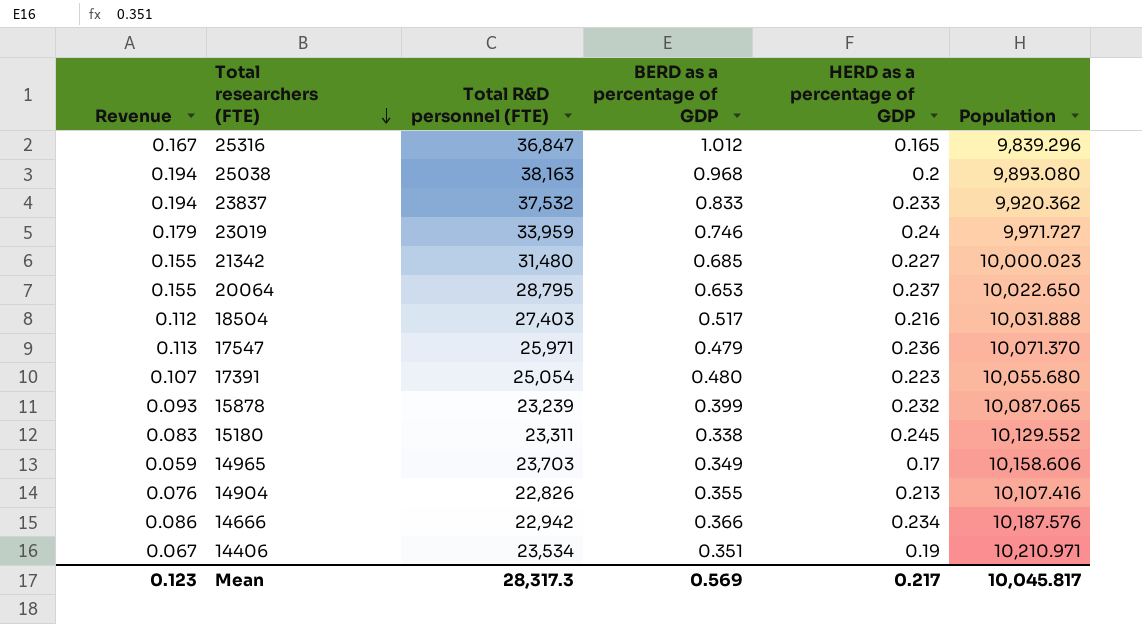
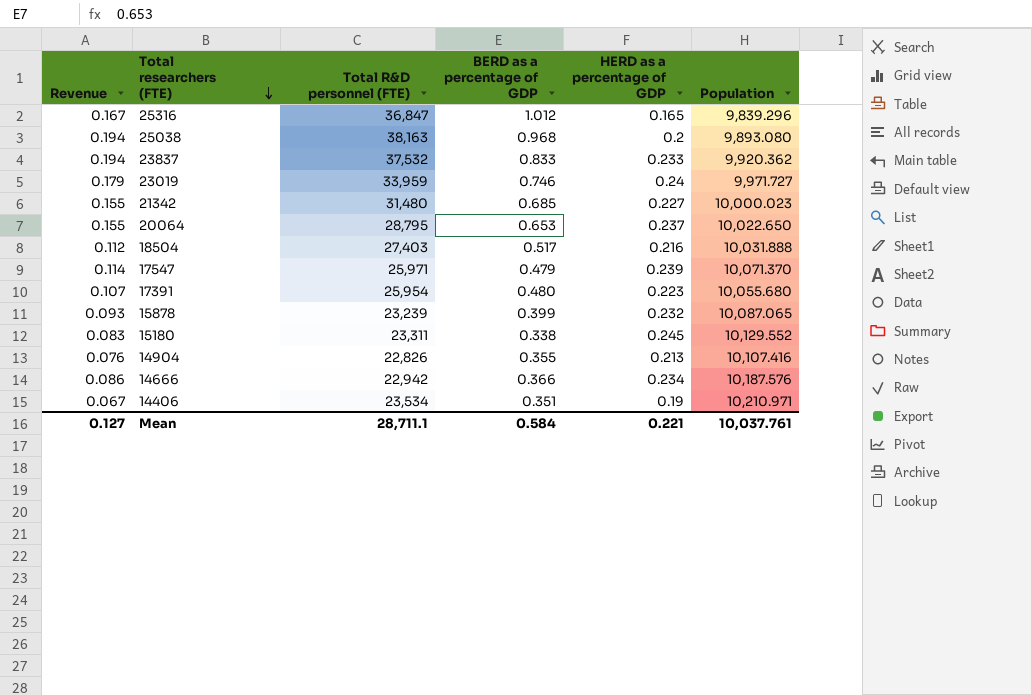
row 14965: 0.059 | 23,703 | 0.349 | 0.17 | 10,158.606 -> none
17547 | Revenue: 0.113 -> 0.114
17547 | HERD as a percentage of GDP: 0.236 -> 0.239
17391 | Total R&D personnel (FTE): 25,054 -> 25,954
Mean | Revenue: 0.123 -> 0.127
Mean | Total R&D personnel (FTE): 28,317.3 -> 28,711.1
Mean | BERD as a percentage of GDP: 0.569 -> 0.584
Mean | HERD as a percentage of GDP: 0.217 -> 0.221
Mean | Population: 10,045.817 -> 10,037.761

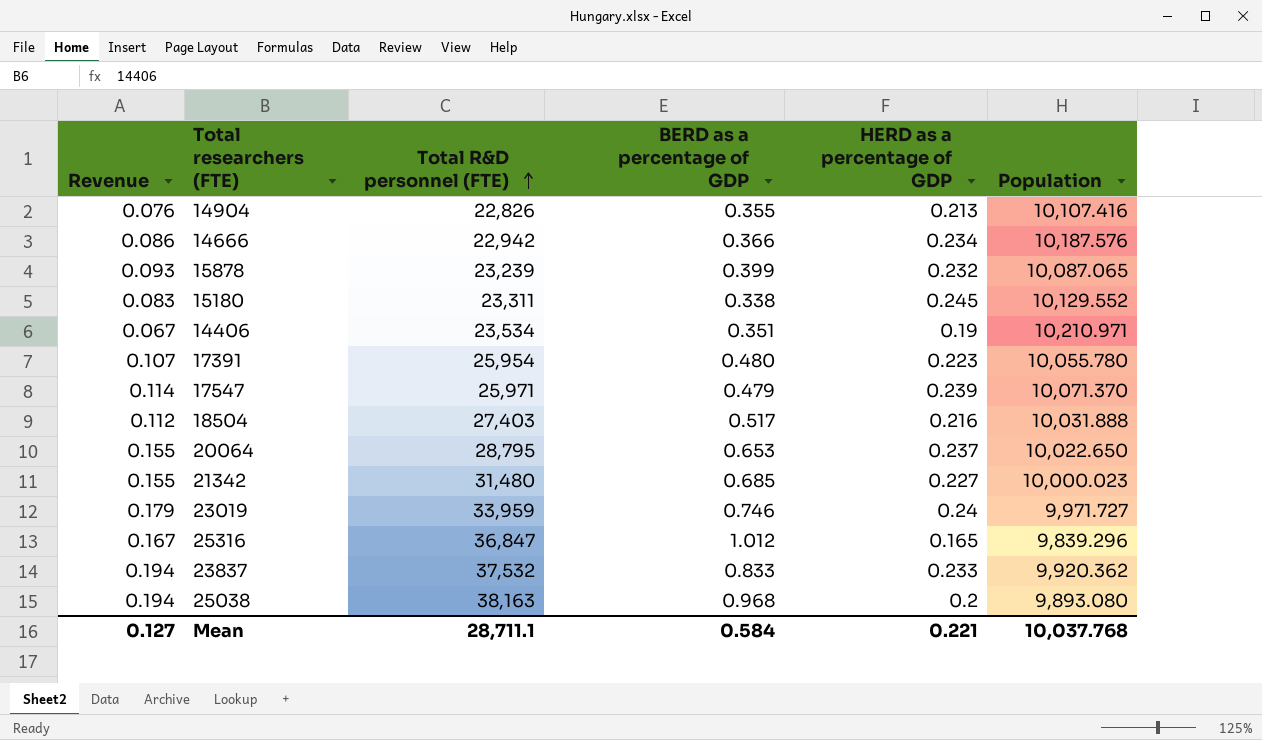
row order: Total researchers (FTE) descending -> Total R&D personnel (FTE) ascending
17391 | Population: 10,055.680 -> 10,055.780
Mean | Population: 10,037.761 -> 10,037.768

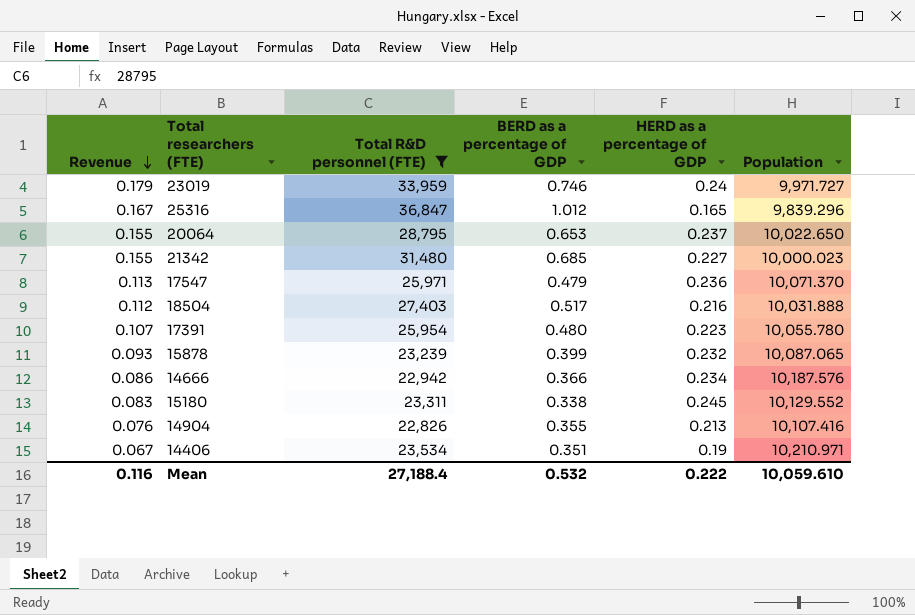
filter: none -> Total R&D personnel (FTE) <= 36,847
row order: Total R&D personnel (FTE) ascending -> Revenue descending
17547 | Revenue: 0.114 -> 0.113
17547 | HERD as a percentage of GDP: 0.239 -> 0.236
Mean | Revenue: 0.127 -> 0.116
Mean | Total R&D personnel (FTE): 28,711.1 -> 27,188.4
Mean | BERD as a percentage of GDP: 0.584 -> 0.532
Mean | HERD as a percentage of GDP: 0.221 -> 0.222
Mean | Population: 10,037.768 -> 10,059.610

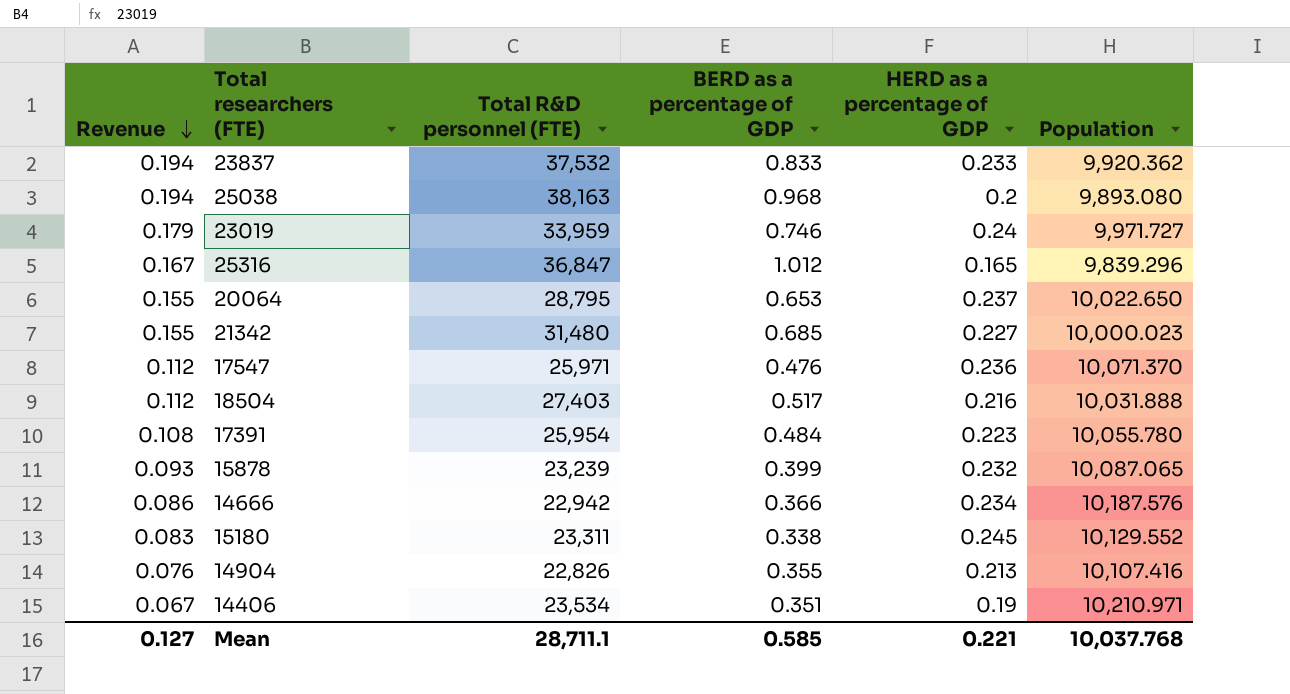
filter: Total R&D personnel (FTE) <= 36,847 -> none
17547 | Revenue: 0.113 -> 0.112
17547 | BERD as a percentage of GDP: 0.479 -> 0.476
17391 | Revenue: 0.107 -> 0.108
17391 | BERD as a percentage of GDP: 0.480 -> 0.484
Mean | Revenue: 0.116 -> 0.127
Mean | Total R&D personnel (FTE): 27,188.4 -> 28,711.1
Mean | BERD as a percentage of GDP: 0.532 -> 0.585
Mean | HERD as a percentage of GDP: 0.222 -> 0.221
Mean | Population: 10,059.610 -> 10,037.768

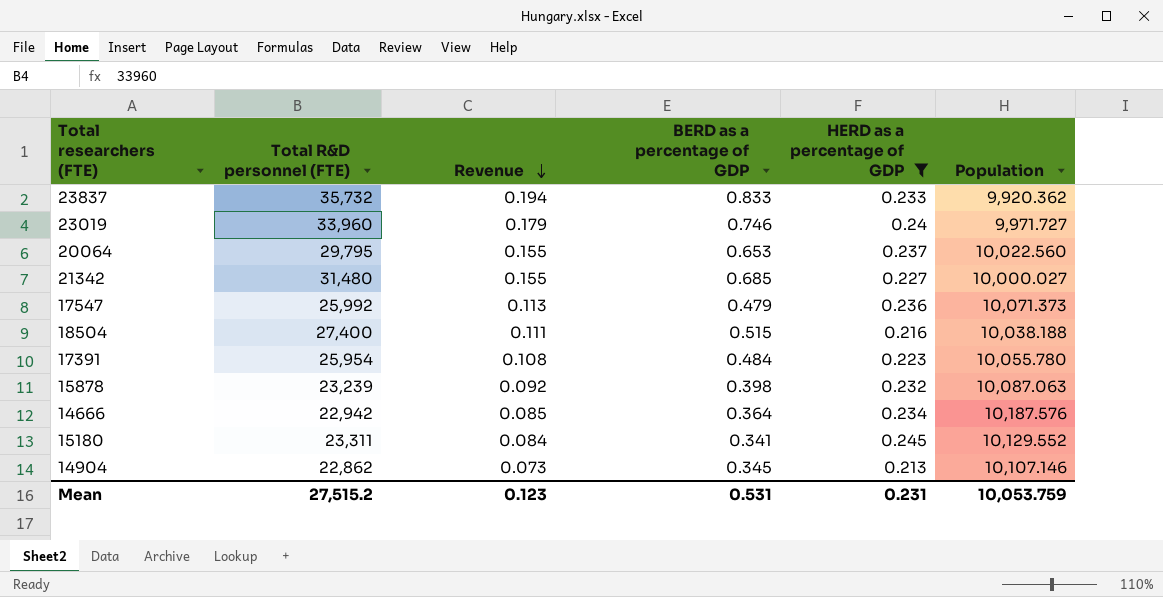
filter: none -> HERD as a percentage of GDP >= 0.213
column Revenue | position: 1 -> 3
23837 | Total R&D personnel (FTE): 37,532 -> 35,732
23019 | Total R&D personnel (FTE): 33,959 -> 33,960
20064 | Total R&D personnel (FTE): 28,795 -> 29,795
20064 | Population: 10,022.650 -> 10,022.560
21342 | Population: 10,000.023 -> 10,000.027
17547 | Total R&D personnel (FTE): 25,971 -> 25,992
17547 | Revenue: 0.112 -> 0.113
17547 | BERD as a percentage of GDP: 0.476 -> 0.479
17547 | Population: 10,071.370 -> 10,071.373
18504 | Total R&D personnel (FTE): 27,403 -> 27,400
18504 | Revenue: 0.112 -> 0.111
18504 | BERD as a percentage of GDP: 0.517 -> 0.515
18504 | Population: 10,031.888 -> 10,038.188
15878 | Revenue: 0.093 -> 0.092
15878 | BERD as a percentage of GDP: 0.399 -> 0.398
15878 | Population: 10,087.065 -> 10,087.063
14666 | Revenue: 0.086 -> 0.085
14666 | BERD as a percentage of GDP: 0.366 -> 0.364
15180 | Revenue: 0.083 -> 0.084
15180 | BERD as a percentage of GDP: 0.338 -> 0.341
14904 | Total R&D personnel (FTE): 22,826 -> 22,862
14904 | Revenue: 0.076 -> 0.073
14904 | BERD as a percentage of GDP: 0.355 -> 0.345
14904 | Population: 10,107.416 -> 10,107.146
Mean | Total R&D personnel (FTE): 28,711.1 -> 27,515.2
Mean | Revenue: 0.127 -> 0.123
Mean | BERD as a percentage of GDP: 0.585 -> 0.531
Mean | HERD as a percentage of GDP: 0.221 -> 0.231
Mean | Population: 10,037.768 -> 10,053.759

